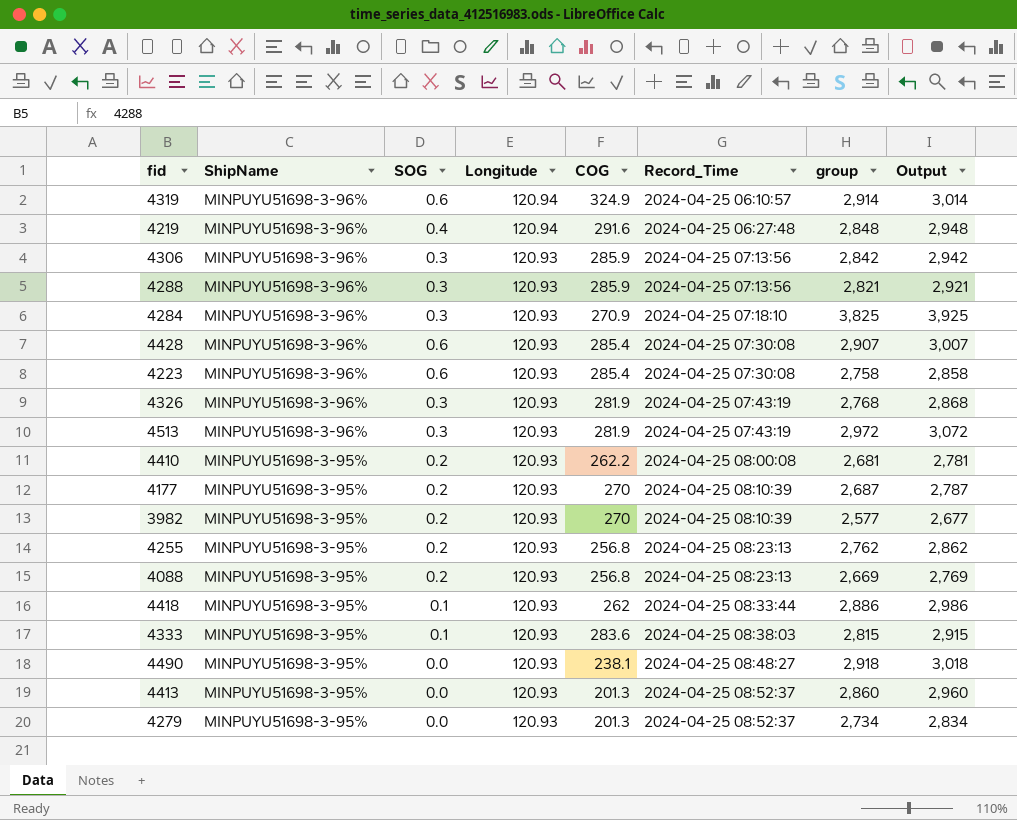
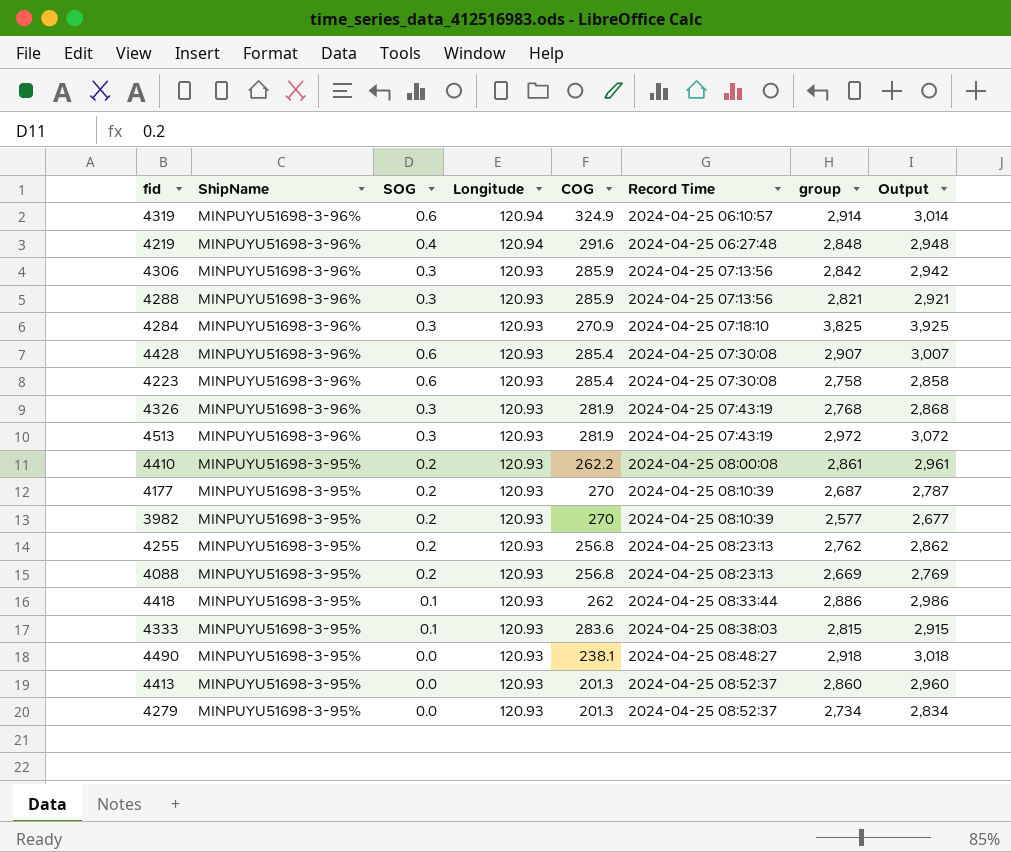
column name: Record_Time -> Record Time
4410 | group: 2,681 -> 2,861
4410 | Output: 2,781 -> 2,961

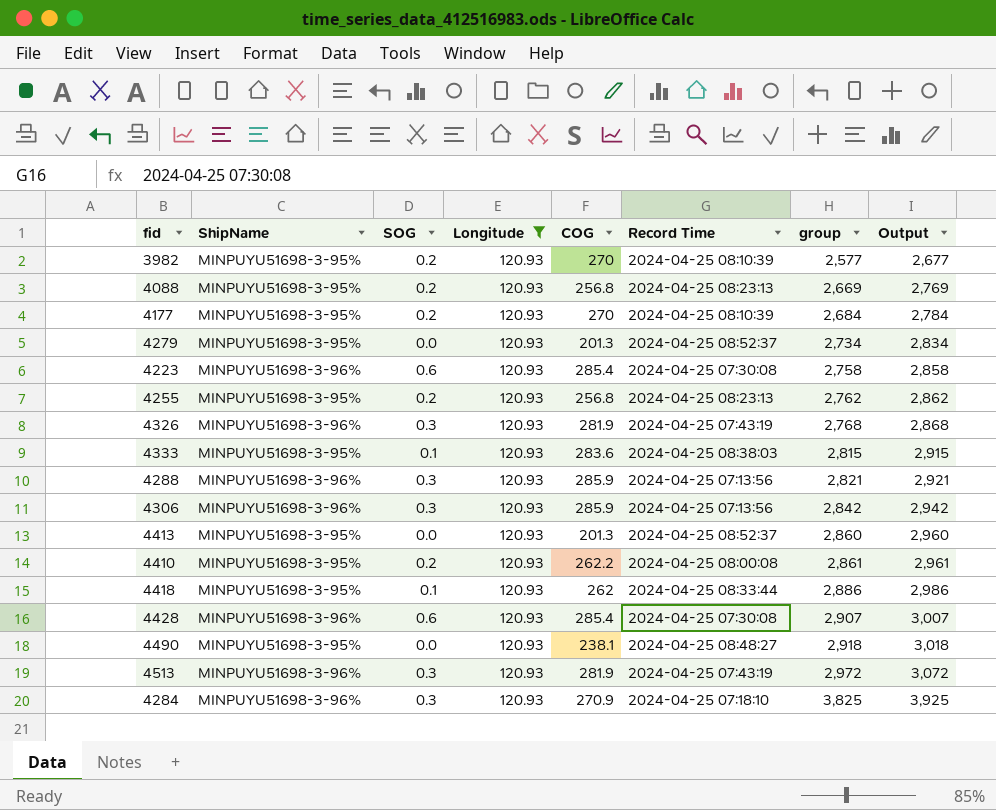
filter: none -> Longitude = 120.93
row order: ShipName descending -> group ascending
4177 | group: 2,687 -> 2,684
4177 | Output: 2,787 -> 2,784

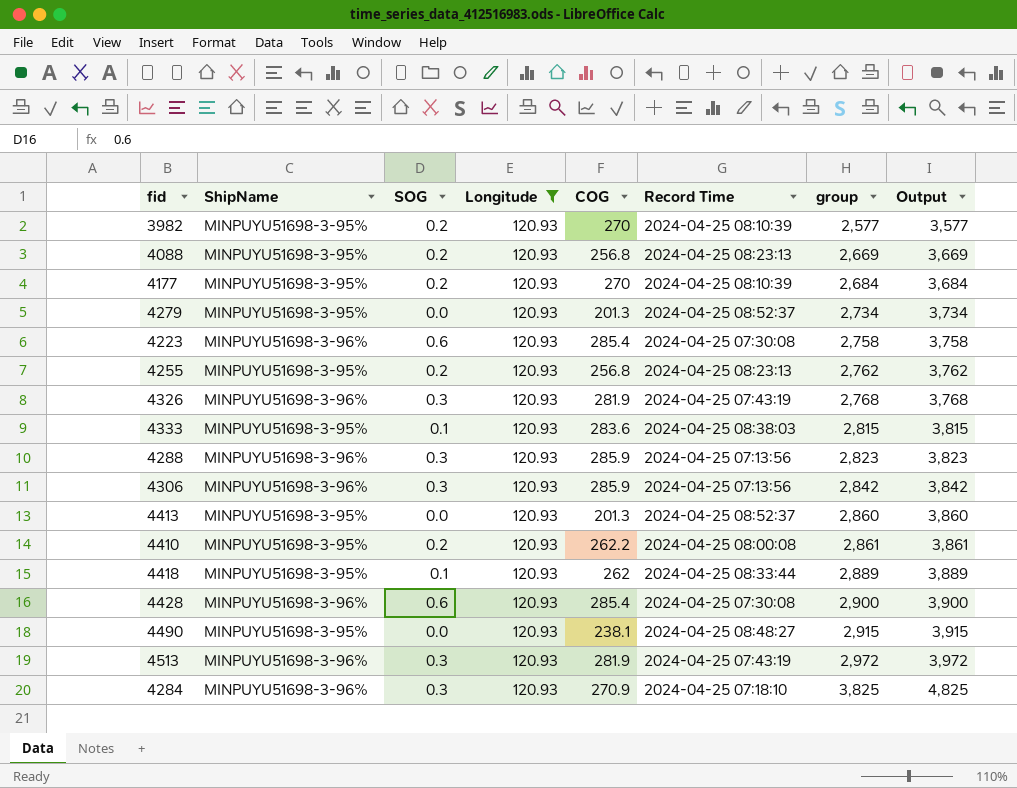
column Output | formula: [group] + 100 -> [group] + 1000
4288 | group: 2,821 -> 2,823
4418 | group: 2,886 -> 2,889
4428 | group: 2,907 -> 2,900
4490 | group: 2,918 -> 2,915

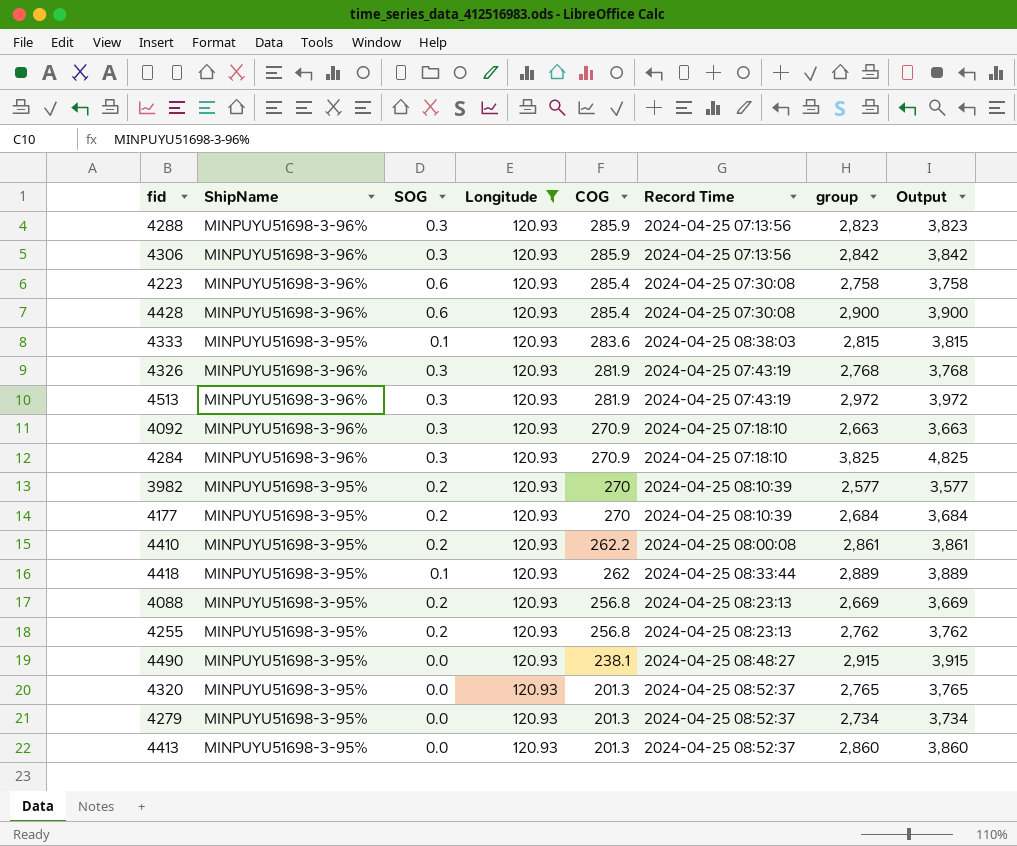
row order: group ascending -> COG descending
row 4092: none -> MINPUYU51698-3-96% | 0.3 | 120.93 | 270.9 | 2024-04-25 07:18:10 | 2,663 | 3,663
row 4320: none -> MINPUYU51698-3-95% | 0.0 | 120.93 | 201.3 | 2024-04-25 08:52:37 | 2,765 | 3,765

